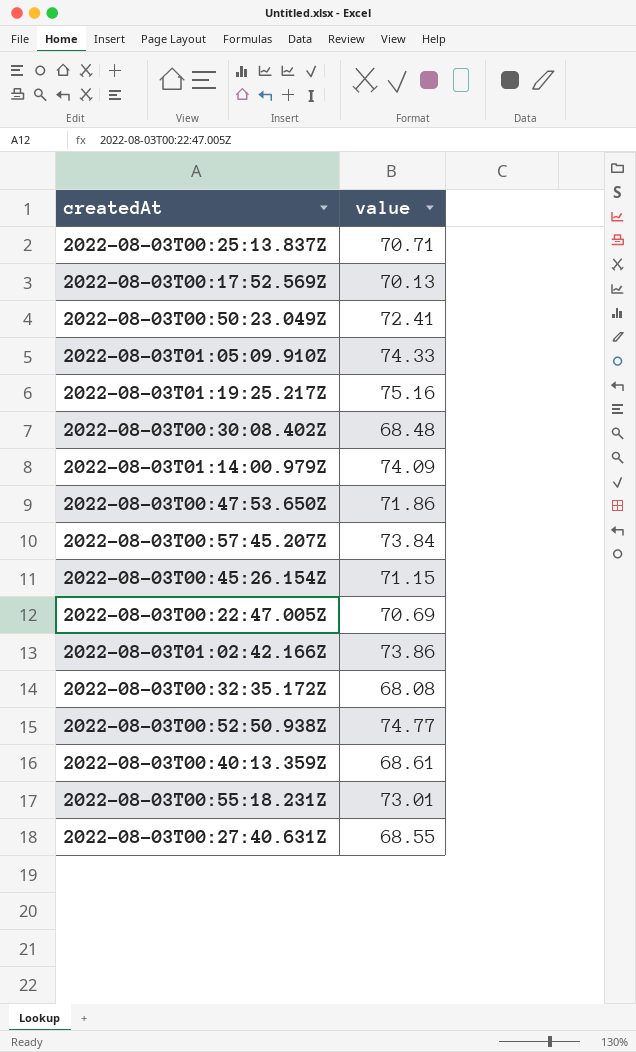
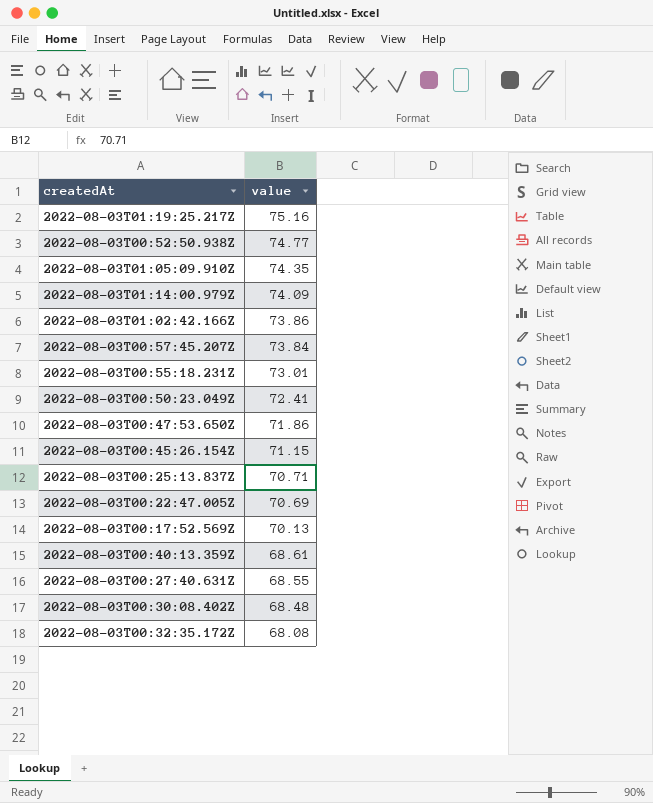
row order: none -> value descending
2022-08-03T01:05:09.910Z | value: 74.33 -> 74.35

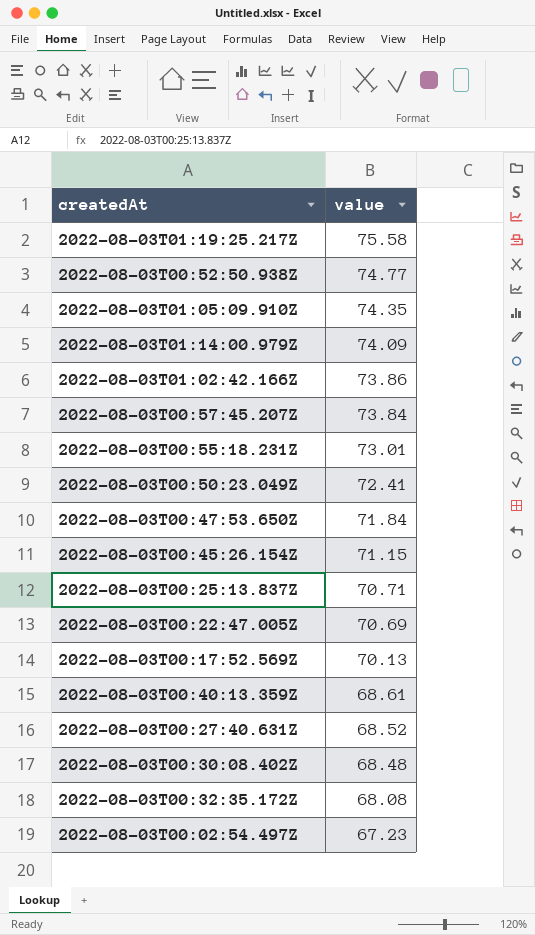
2022-08-03T01:19:25.217Z | value: 75.16 -> 75.58
2022-08-03T00:47:53.650Z | value: 71.86 -> 71.84
2022-08-03T00:27:40.631Z | value: 68.55 -> 68.52
row 2022-08-03T00:02:54.497Z: none -> 67.23

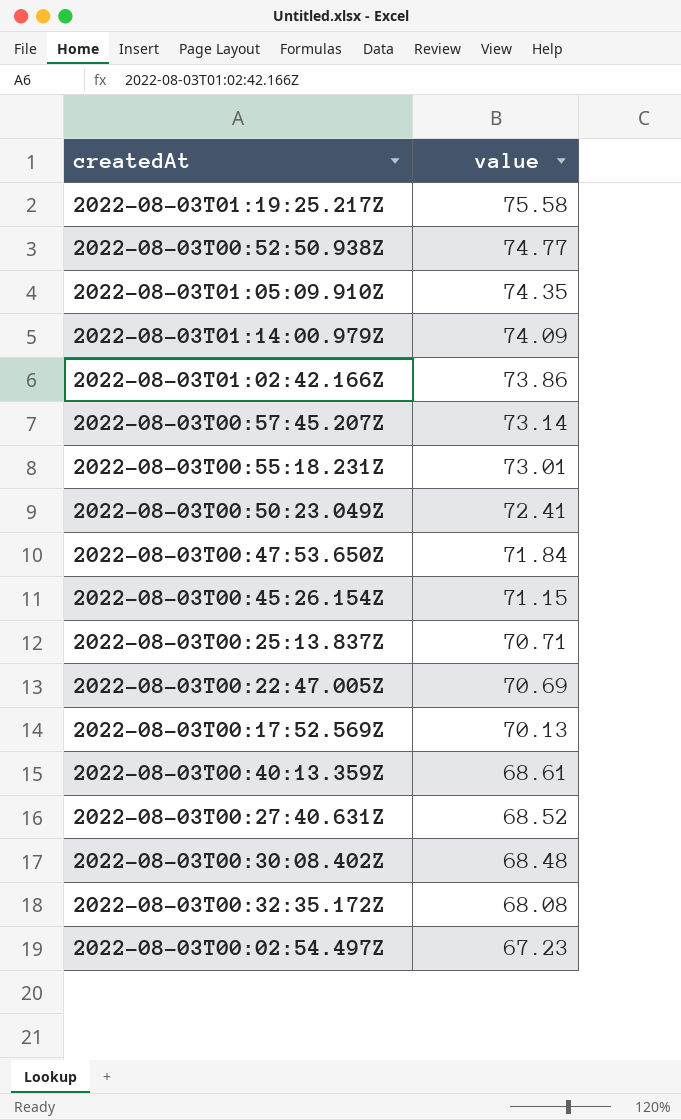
2022-08-03T00:57:45.207Z | value: 73.84 -> 73.14

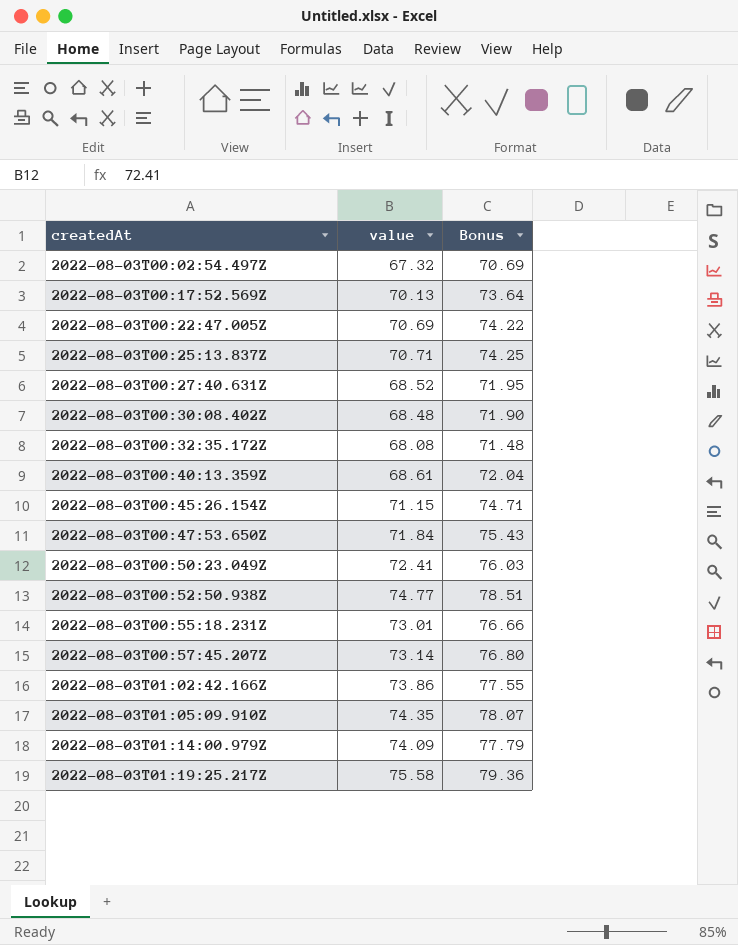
row order: value descending -> createdAt ascending
column Bonus | formula: none -> [value] * 1.05
2022-08-03T00:02:54.497Z | value: 67.23 -> 67.32

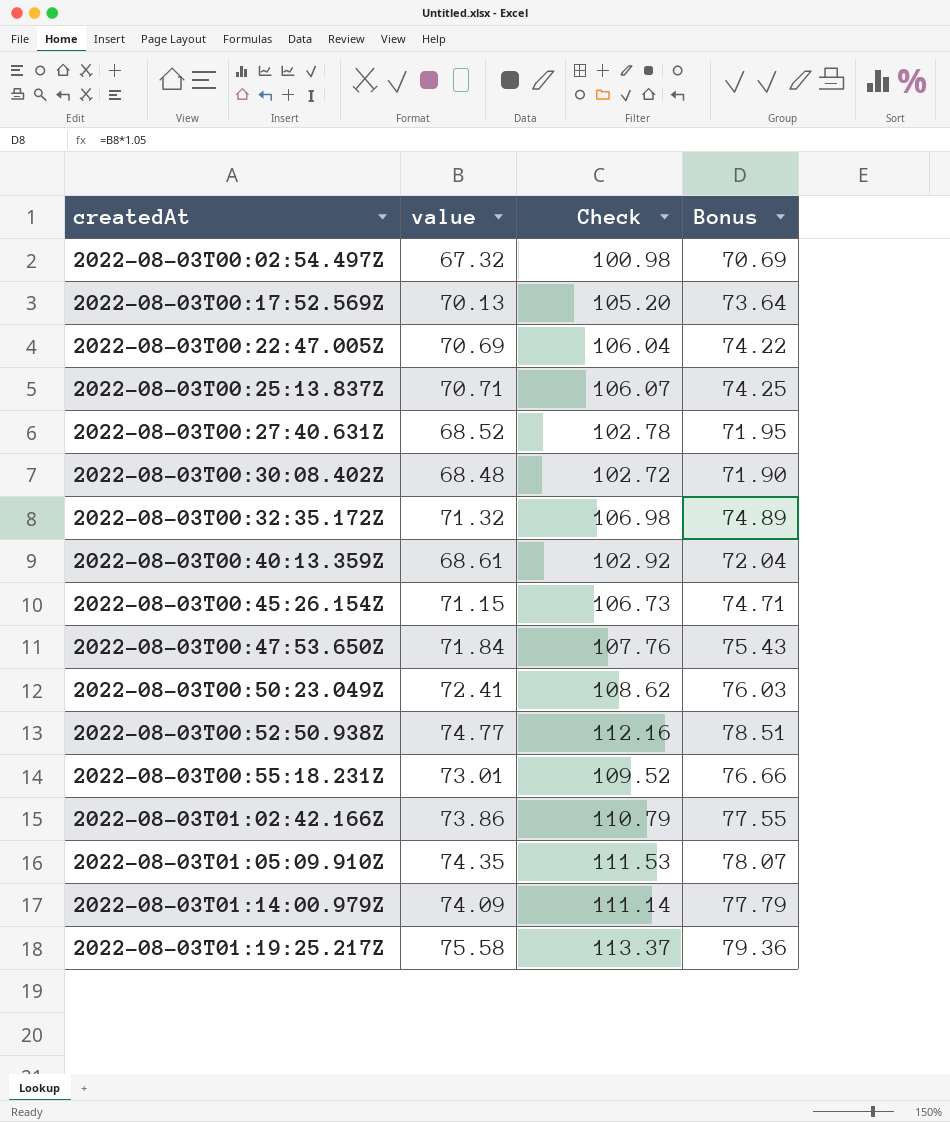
column Check | formula: none -> [value] * 1.5
row 2022-08-03T00:57:45.207Z: 73.14 | 76.80 -> none
2022-08-03T00:32:35.172Z | value: 68.08 -> 71.32
2022-08-03T00:32:35.172Z | Bonus: 71.48 -> 74.89

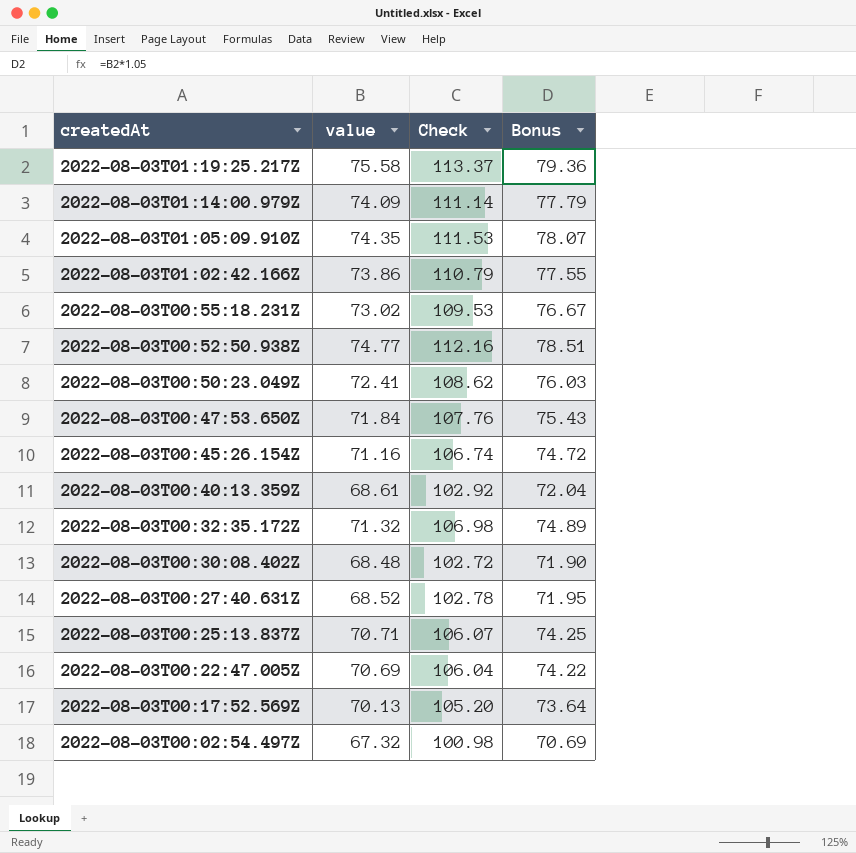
row order: createdAt ascending -> createdAt descending
2022-08-03T00:55:18.231Z | value: 73.01 -> 73.02
2022-08-03T00:55:18.231Z | Check: 109.52 -> 109.53
2022-08-03T00:55:18.231Z | Bonus: 76.66 -> 76.67
2022-08-03T00:45:26.154Z | value: 71.15 -> 71.16
2022-08-03T00:45:26.154Z | Check: 106.73 -> 106.74
2022-08-03T00:45:26.154Z | Bonus: 74.71 -> 74.72

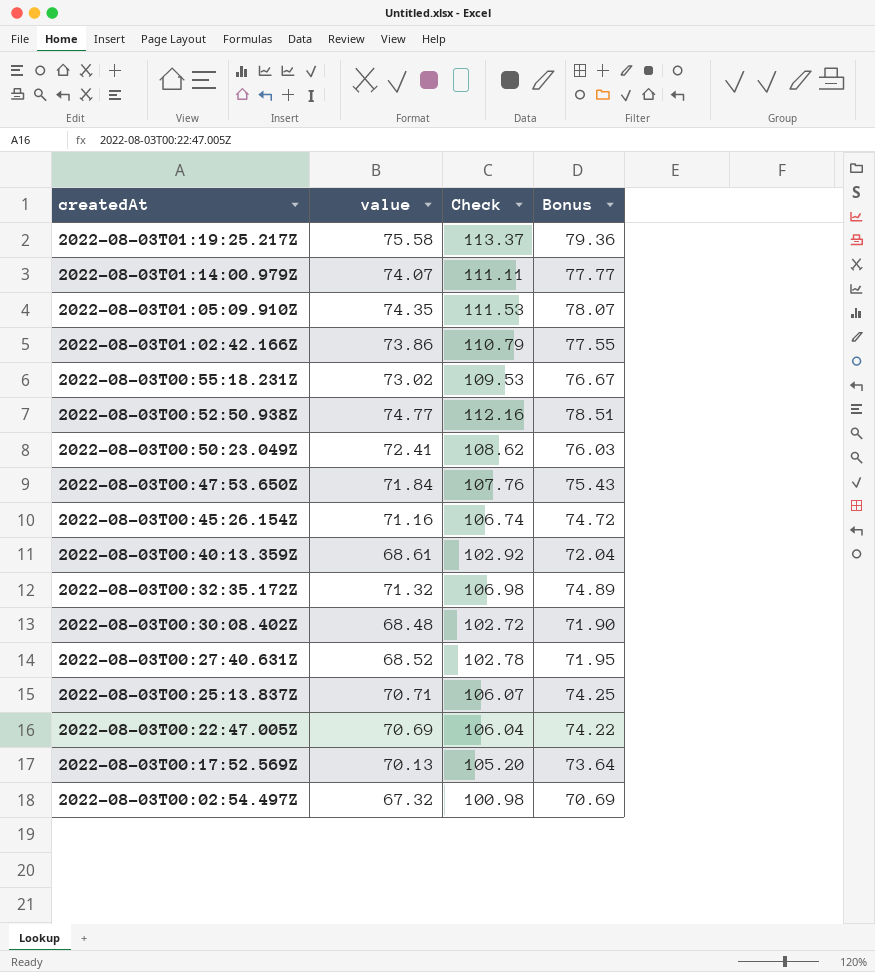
2022-08-03T01:14:00.979Z | value: 74.09 -> 74.07
2022-08-03T01:14:00.979Z | Check: 111.14 -> 111.11
2022-08-03T01:14:00.979Z | Bonus: 77.79 -> 77.77

